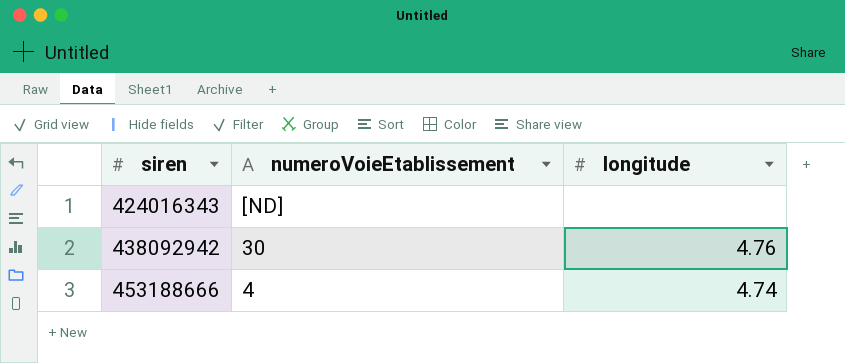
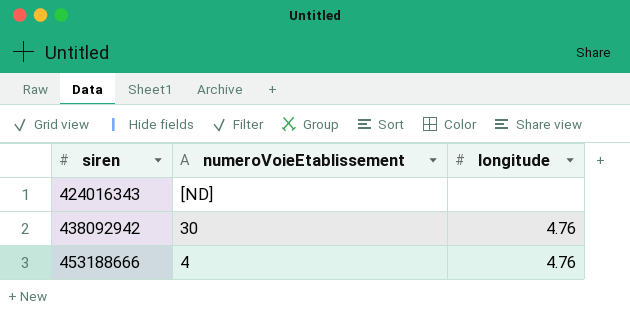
453188666 | longitude: 4.74 -> 4.76

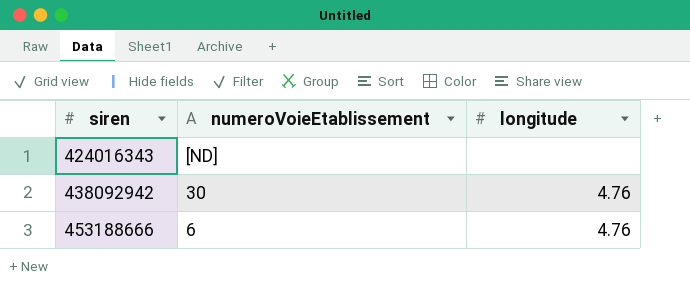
453188666 | numeroVoieEtablissement: 4 -> 6

